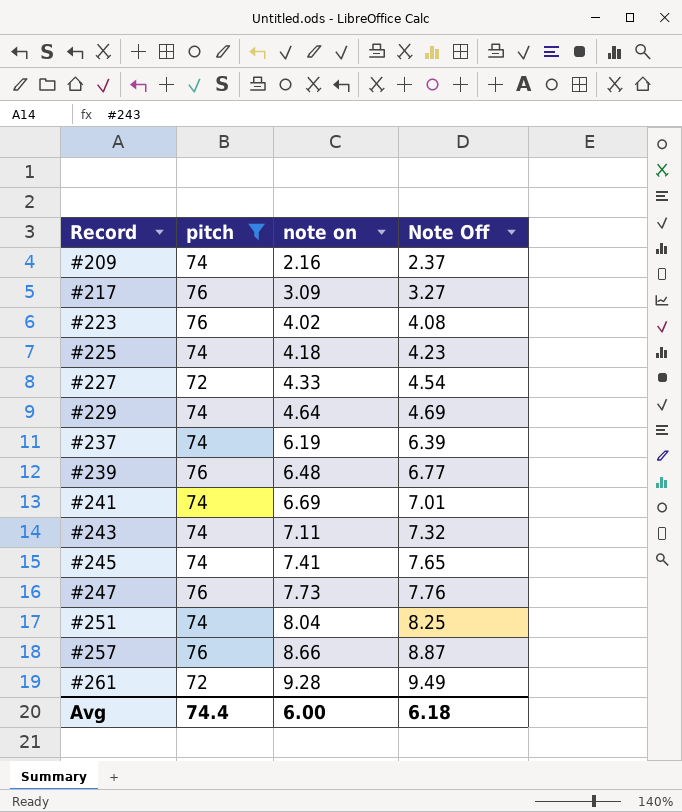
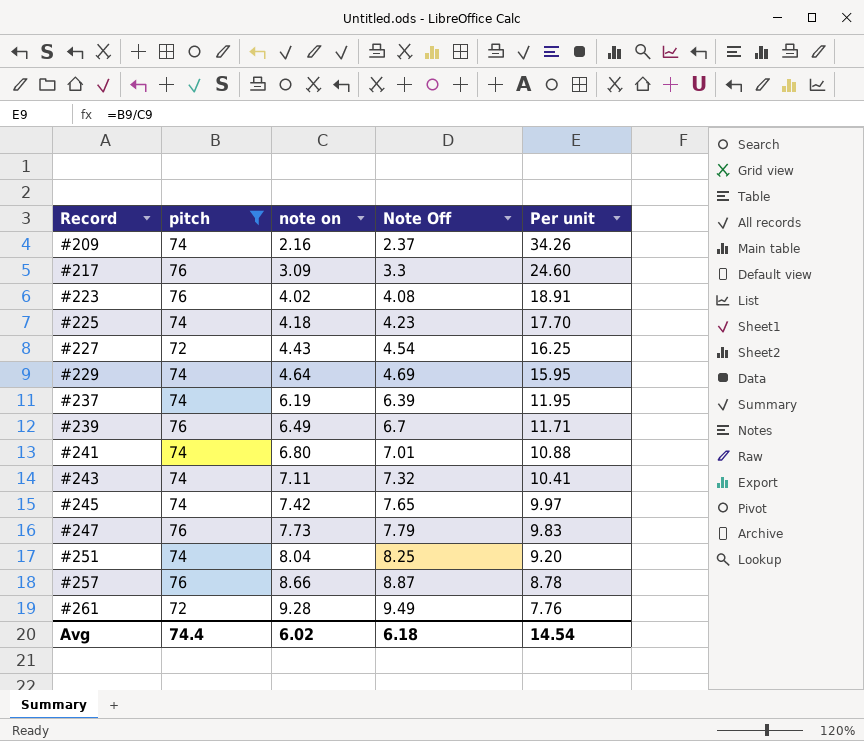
column Per unit | formula: none -> [pitch] / [note on]
#217 | Note Off: 3.27 -> 3.3
#227 | note on: 4.33 -> 4.43
#239 | note on: 6.48 -> 6.49
#239 | Note Off: 6.77 -> 6.7
#241 | note on: 6.69 -> 6.80
#245 | note on: 7.41 -> 7.42
#247 | Note Off: 7.76 -> 7.79
Avg | note on: 6.00 -> 6.02

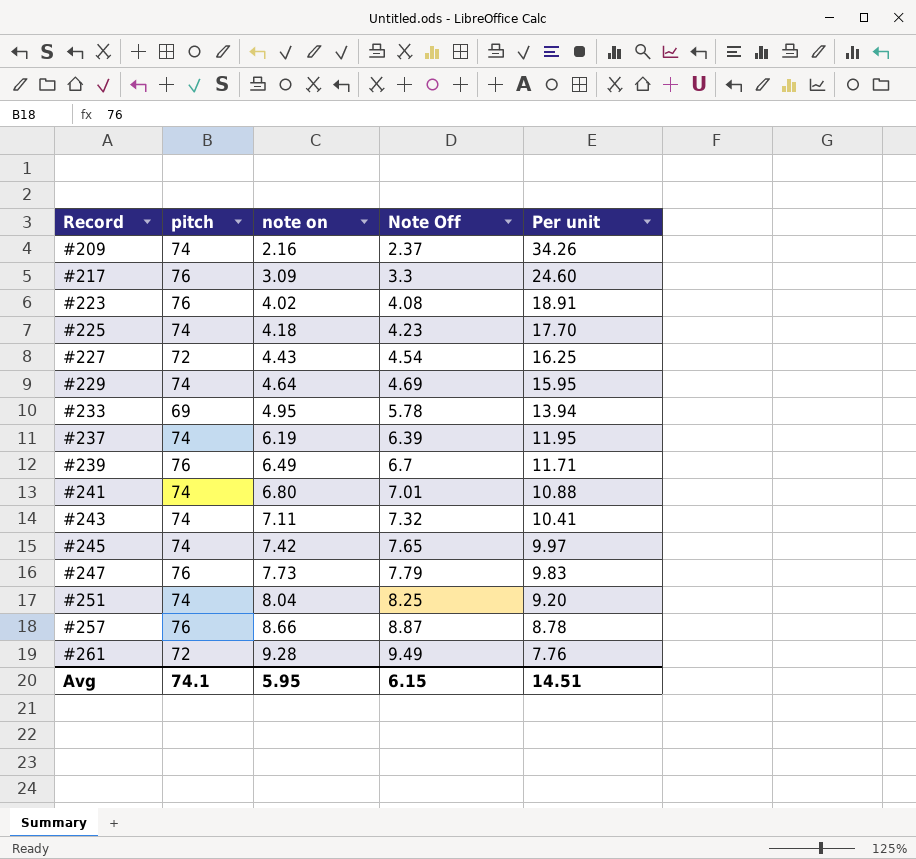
filter: pitch != 69 -> none
Avg | pitch: 74.4 -> 74.1
Avg | note on: 6.02 -> 5.95
Avg | Note Off: 6.18 -> 6.15
Avg | Per unit: 14.54 -> 14.51

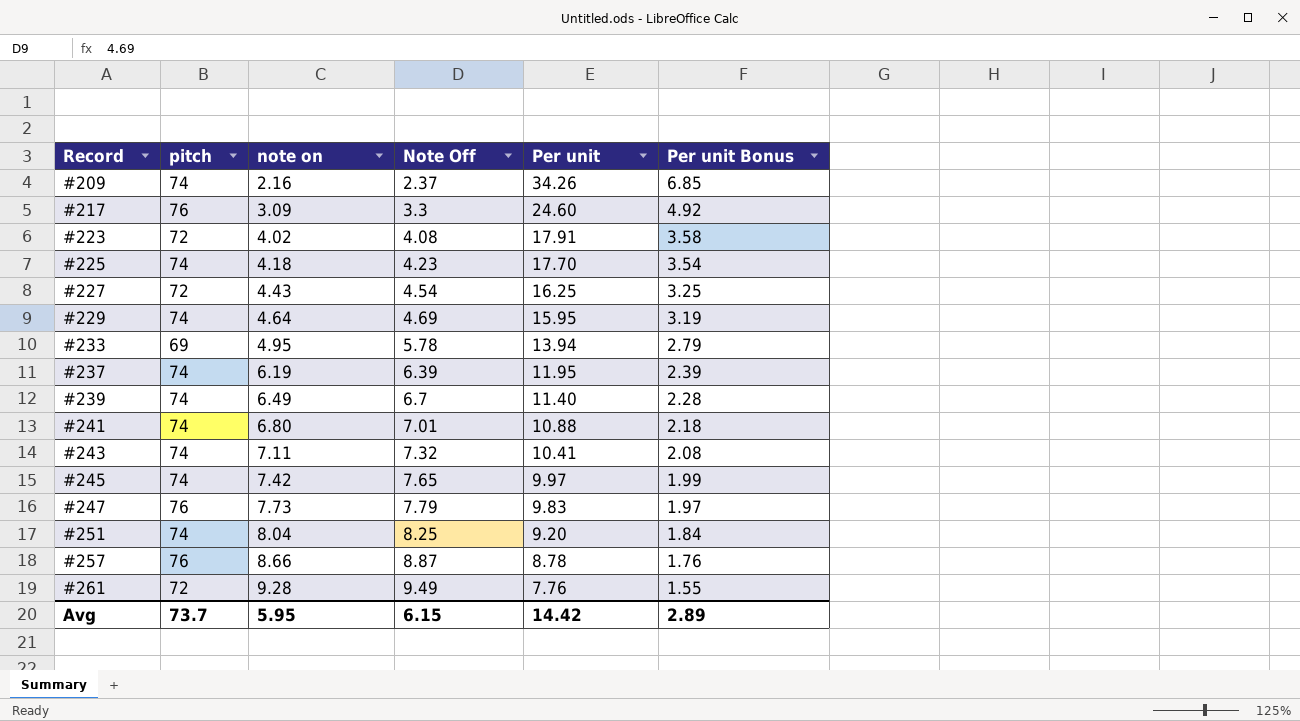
column Per unit Bonus | formula: none -> [Per unit] * 0.2
#223 | pitch: 76 -> 72
#223 | Per unit: 18.91 -> 17.91
#239 | pitch: 76 -> 74
#239 | Per unit: 11.71 -> 11.40
Avg | pitch: 74.1 -> 73.7
Avg | Per unit: 14.51 -> 14.42

